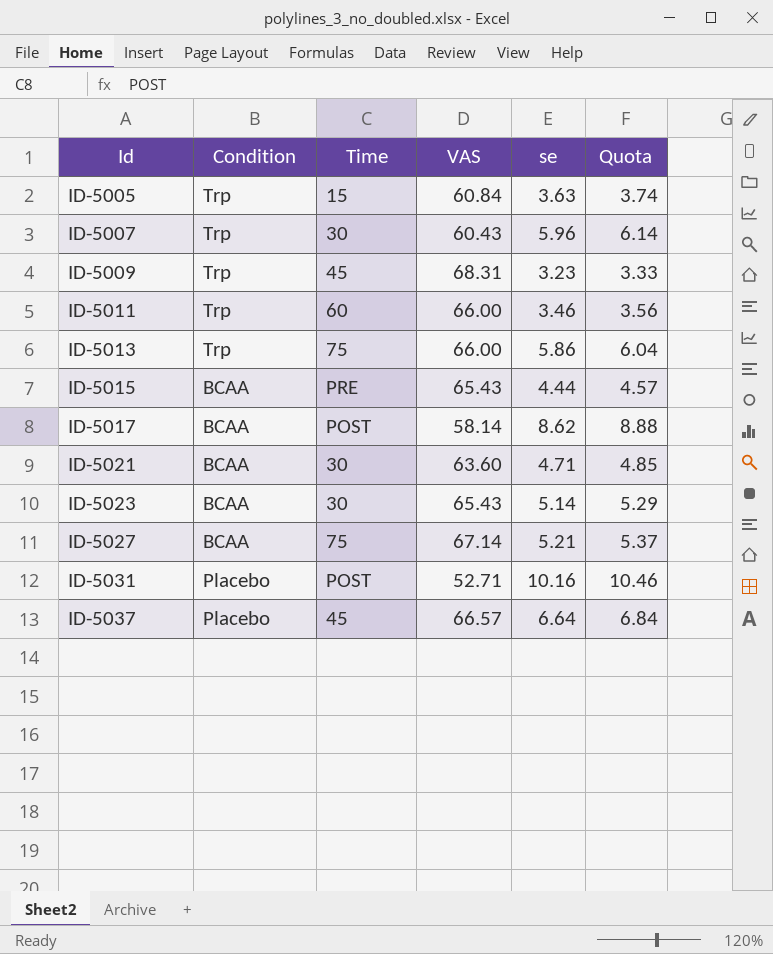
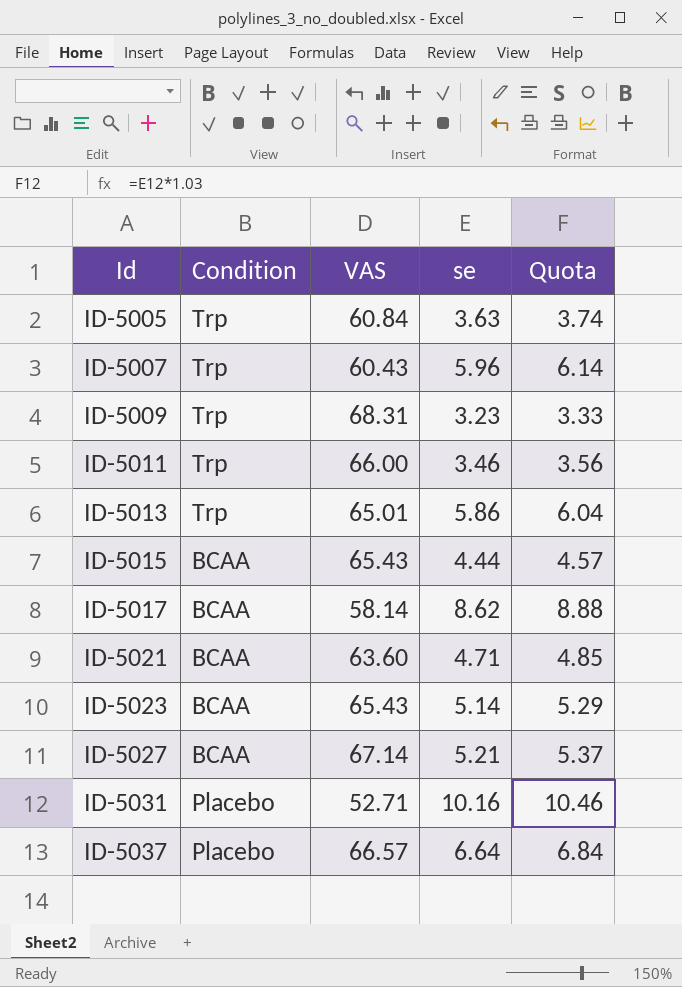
column Time | position: 3 -> none
ID-5013 | VAS: 66.00 -> 65.01

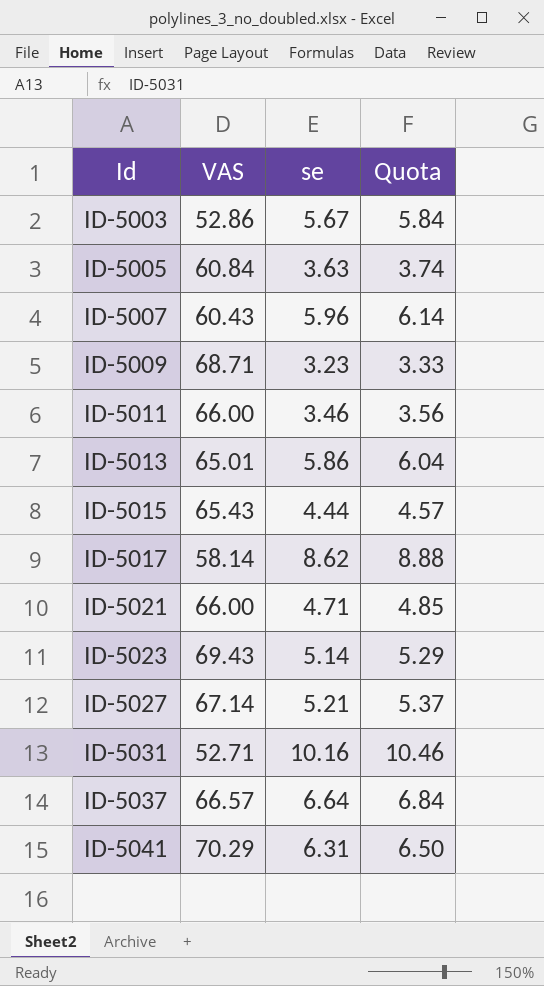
column Condition | position: 2 -> none
row ID-5003: none -> 52.86 | 5.67 | 5.84
ID-5009 | VAS: 68.31 -> 68.71
ID-5021 | VAS: 63.60 -> 66.00
ID-5023 | VAS: 65.43 -> 69.43
row ID-5041: none -> 70.29 | 6.31 | 6.50

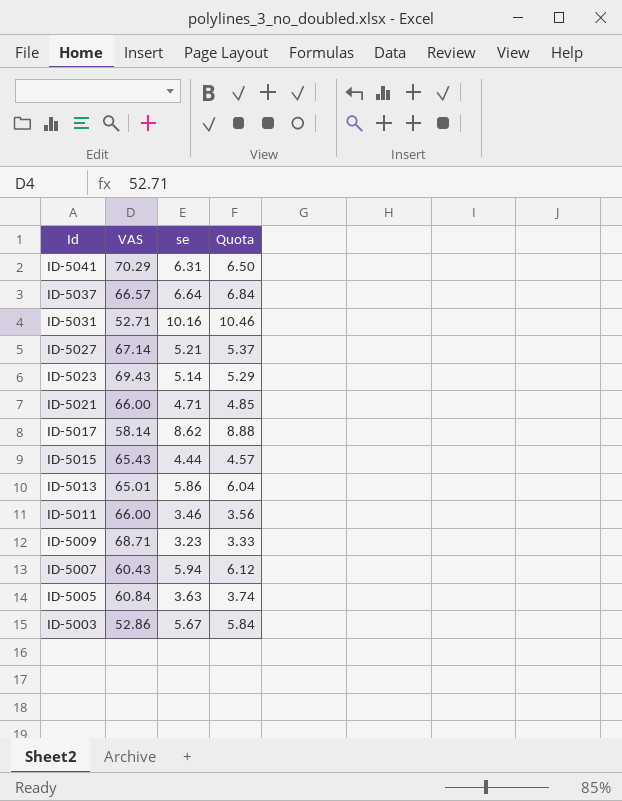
row order: Id ascending -> Id descending
ID-5007 | se: 5.96 -> 5.94
ID-5007 | Quota: 6.14 -> 6.12

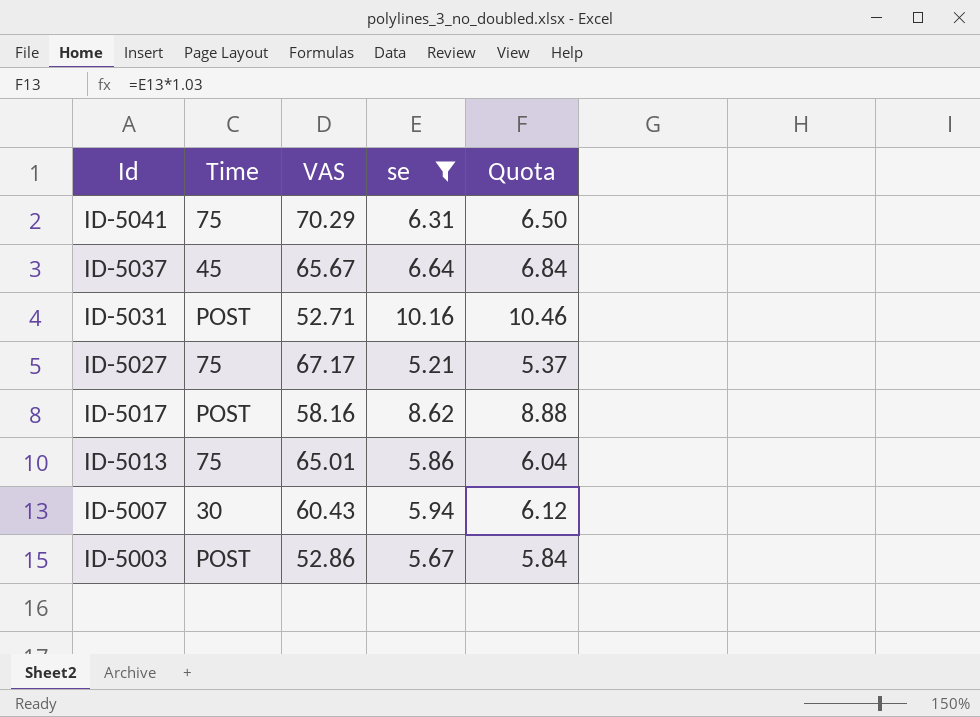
filter: none -> se >= 5.21
column Time | position: none -> 2
ID-5037 | VAS: 66.57 -> 65.67
ID-5027 | VAS: 67.14 -> 67.17
ID-5017 | VAS: 58.14 -> 58.16

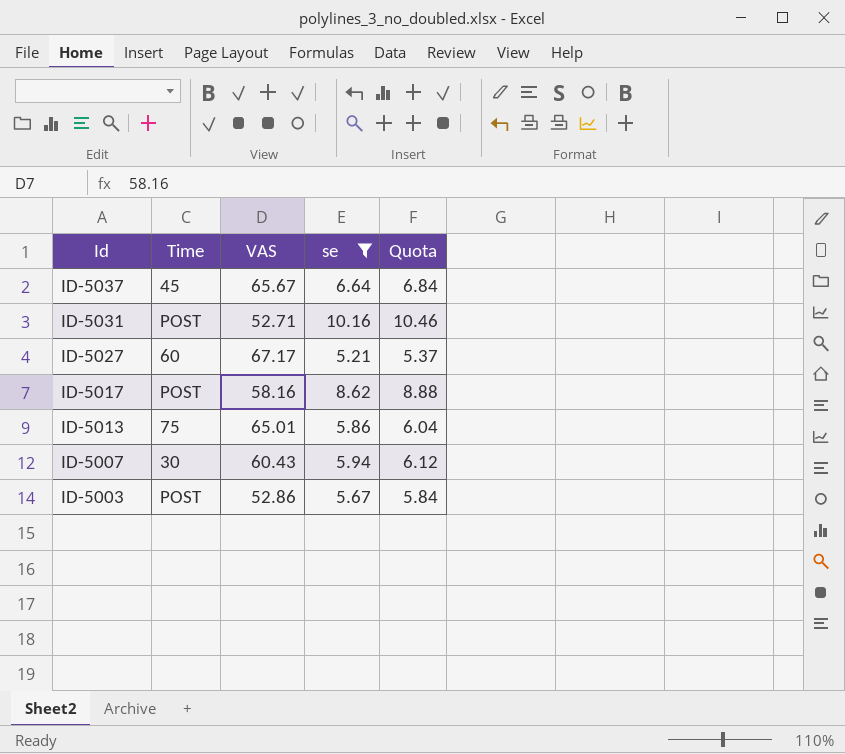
row ID-5041: 75 | 70.29 | 6.31 | 6.50 -> none
ID-5027 | Time: 75 -> 60

